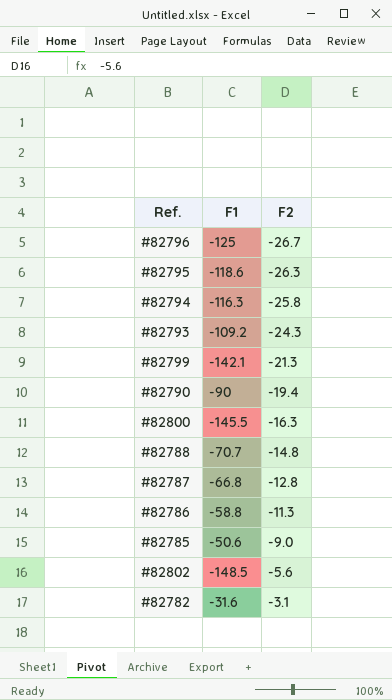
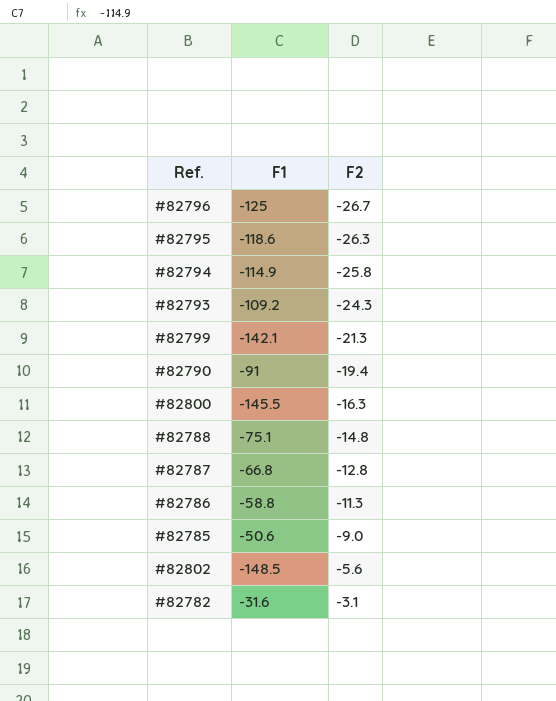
#82794 | F1: -116.3 -> -114.9
#82790 | F1: -90 -> -91
#82788 | F1: -70.7 -> -75.1

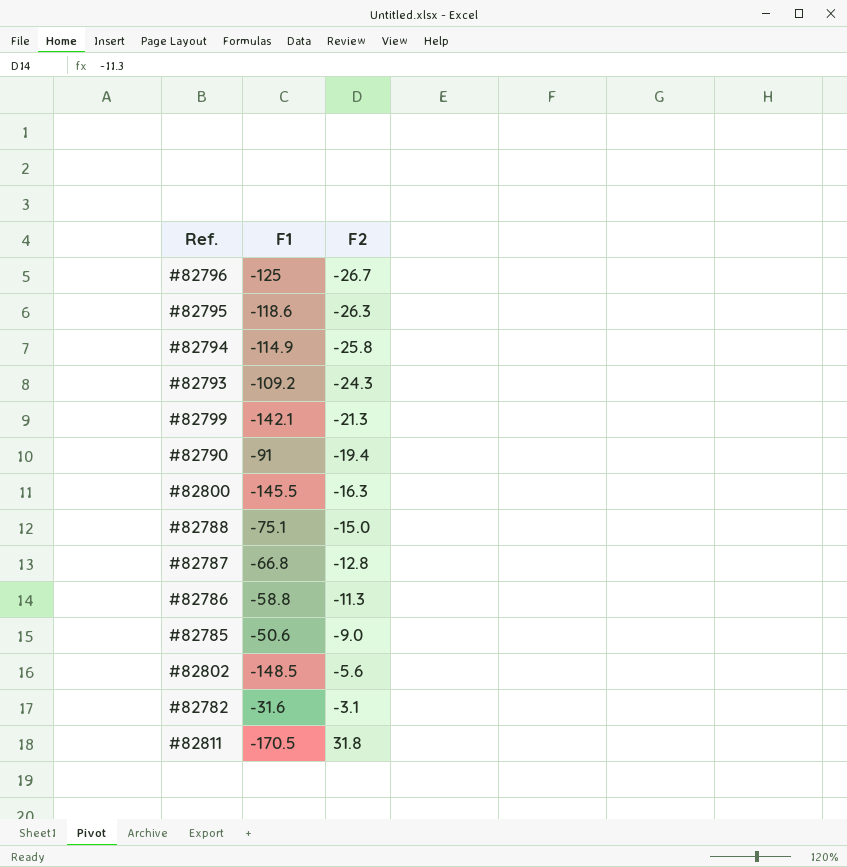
#82788 | F2: -14.8 -> -15.0
row #82811: none -> -170.5 | 31.8

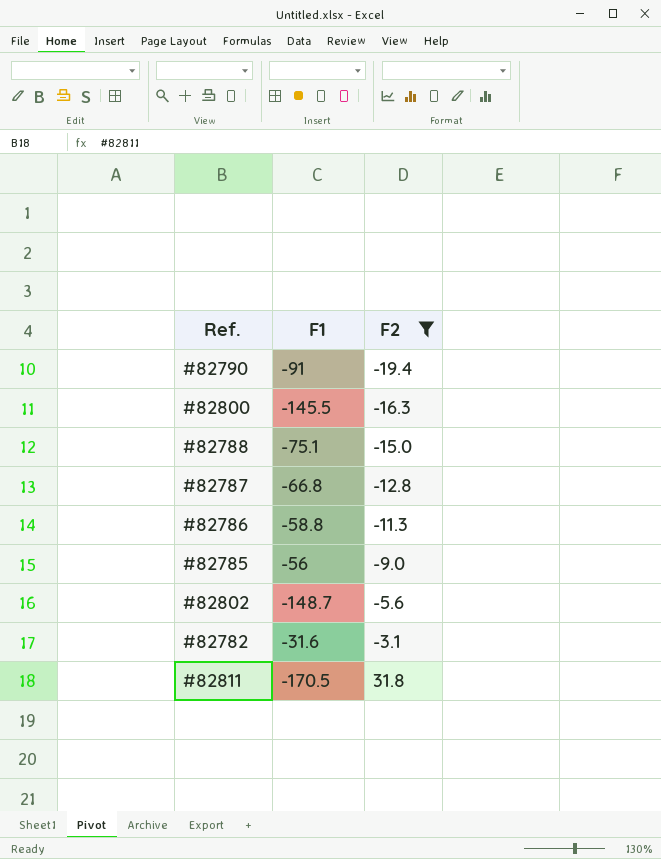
filter: none -> F2 >= -19.4
#82785 | F1: -50.6 -> -56
#82802 | F1: -148.5 -> -148.7

